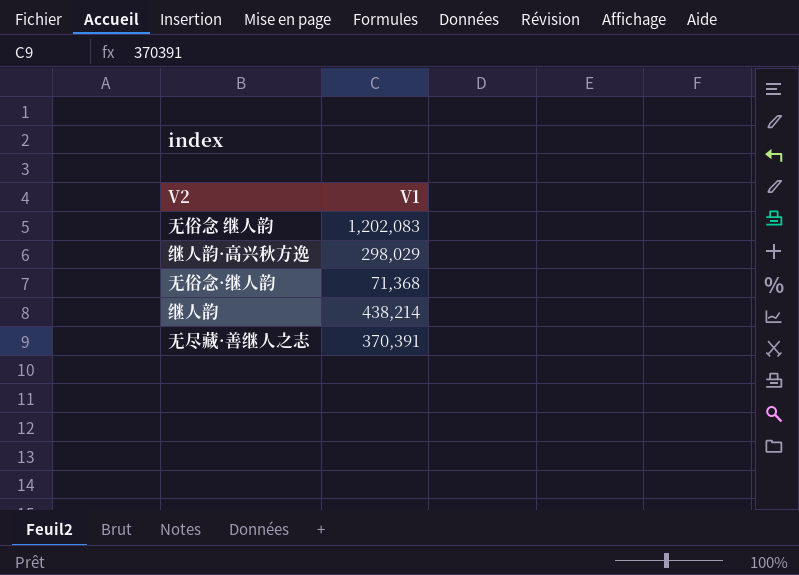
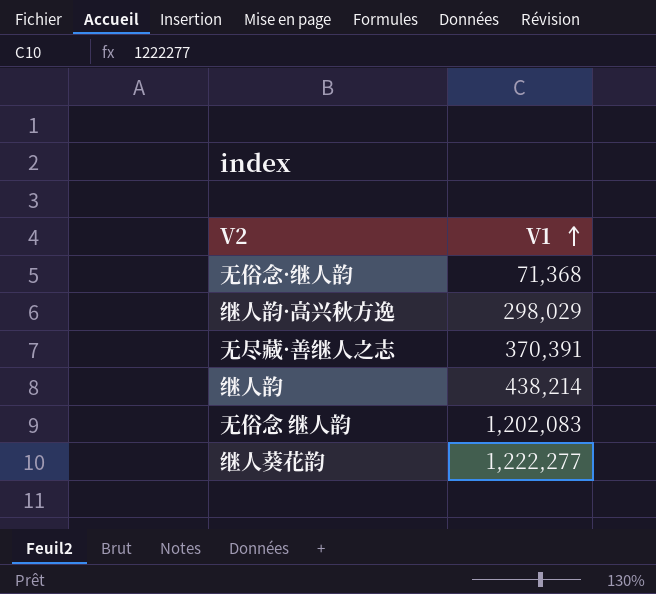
row order: none -> V1 ascending
row 继人葵花韵: none -> 1,222,277

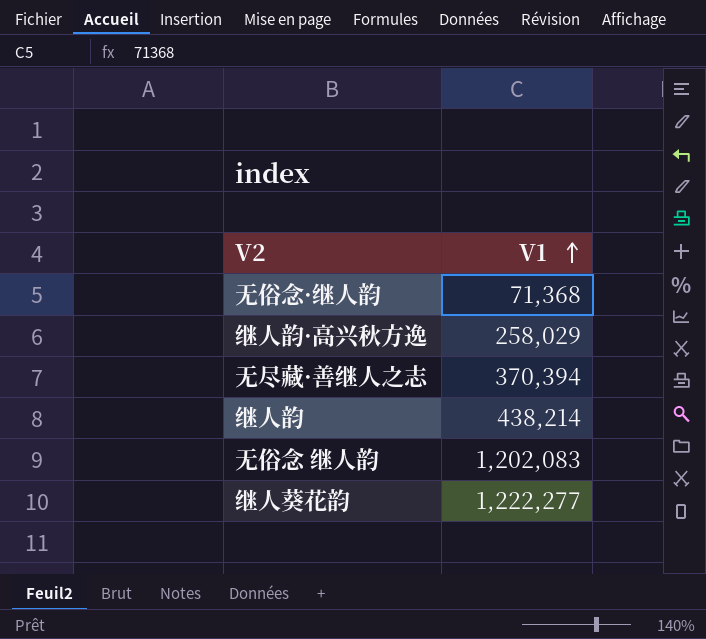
继人韵·高兴秋方逸 | V1: 298,029 -> 258,029
无尽藏·善继人之志 | V1: 370,391 -> 370,394

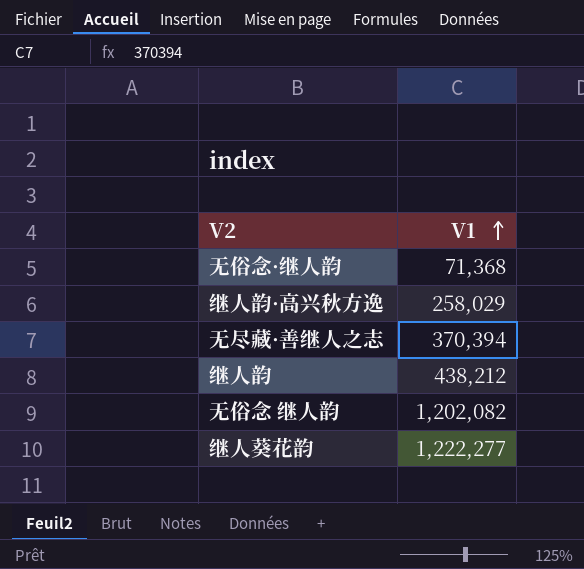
继人韵 | V1: 438,214 -> 438,212
无俗念 继人韵 | V1: 1,202,083 -> 1,202,082

